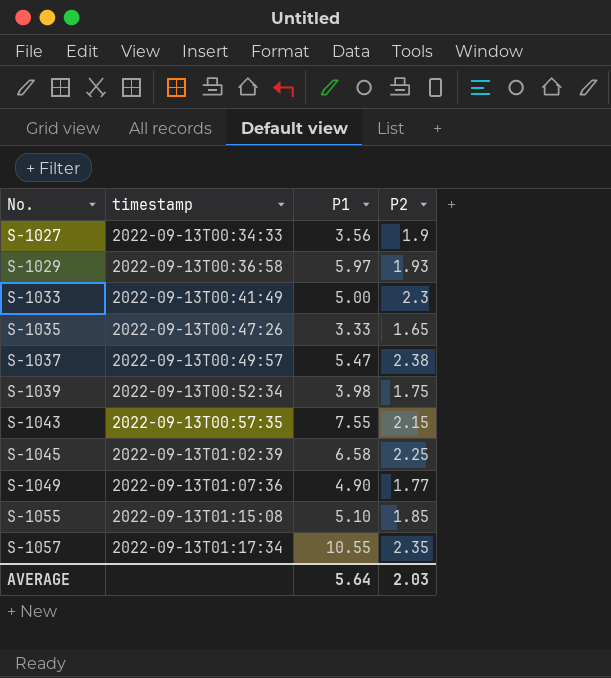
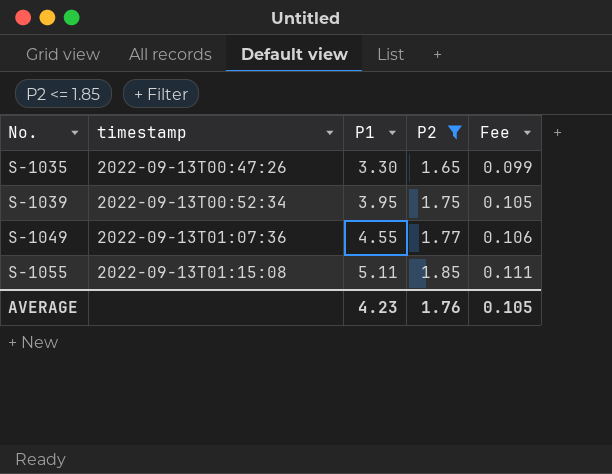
filter: none -> P2 <= 1.85
column Fee | formula: none -> [P2] * 0.06
S-1035 | P1: 3.33 -> 3.30
S-1039 | P1: 3.98 -> 3.95
S-1049 | P1: 4.90 -> 4.55
S-1055 | P1: 5.10 -> 5.11
AVERAGE | P1: 5.64 -> 4.23
AVERAGE | P2: 2.03 -> 1.76

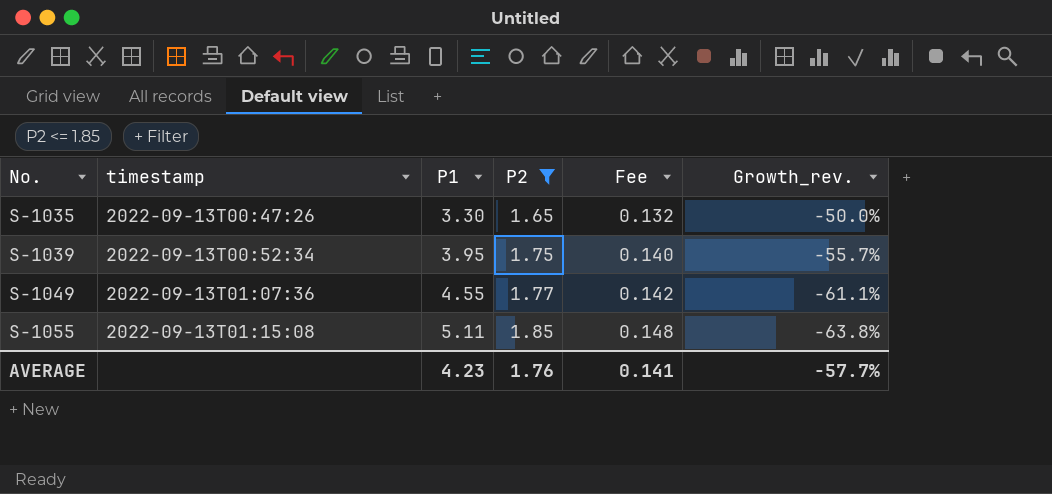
column Fee | formula: [P2] * 0.06 -> [P2] * 0.08
column Growth_rev. | formula: none -> ([P2] - [P1]) / [P1]
AVERAGE | Fee: 0.105 -> 0.141

